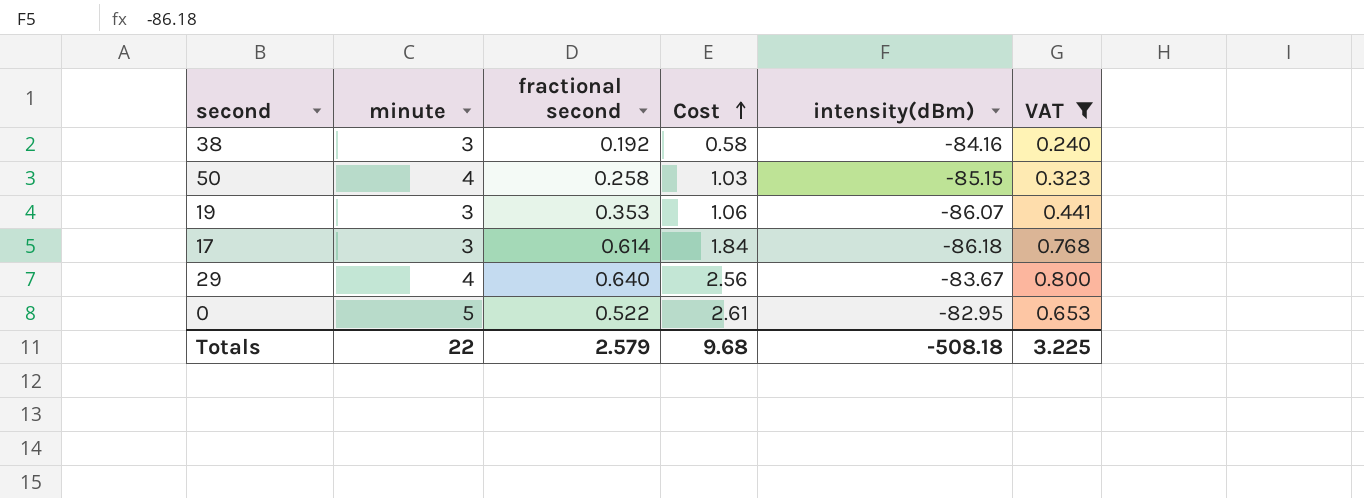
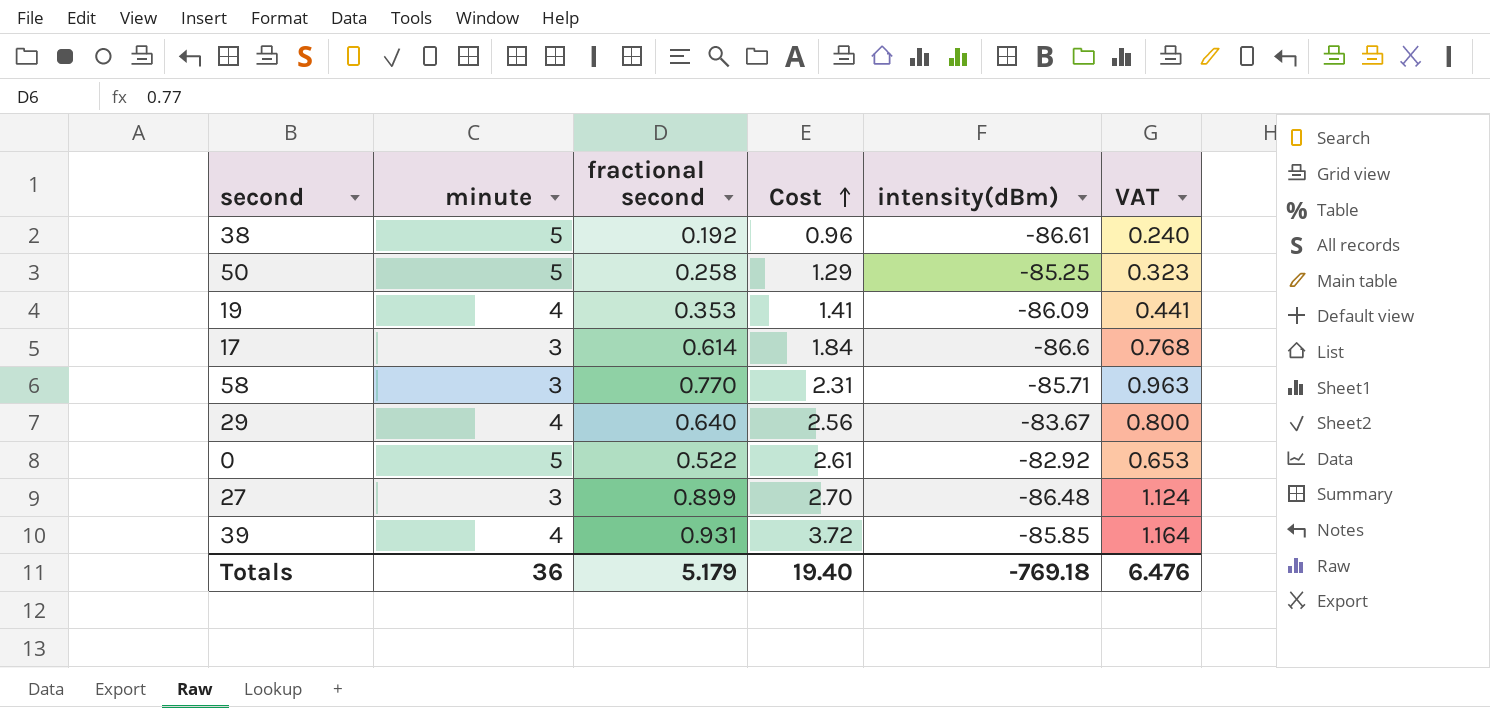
filter: VAT <= 0.800 -> none
38 | minute: 3 -> 5
38 | Cost: 0.58 -> 0.96
38 | intensity(dBm): -84.16 -> -86.61
50 | minute: 4 -> 5
50 | Cost: 1.03 -> 1.29
50 | intensity(dBm): -85.15 -> -85.25
19 | minute: 3 -> 4
19 | Cost: 1.06 -> 1.41
19 | intensity(dBm): -86.07 -> -86.09
17 | intensity(dBm): -86.18 -> -86.6
0 | intensity(dBm): -82.95 -> -82.92
Totals | minute: 22 -> 36
Totals | fractional second: 2.579 -> 5.179
Totals | Cost: 9.68 -> 19.40
Totals | intensity(dBm): -508.18 -> -769.18
Totals | VAT: 3.225 -> 6.476

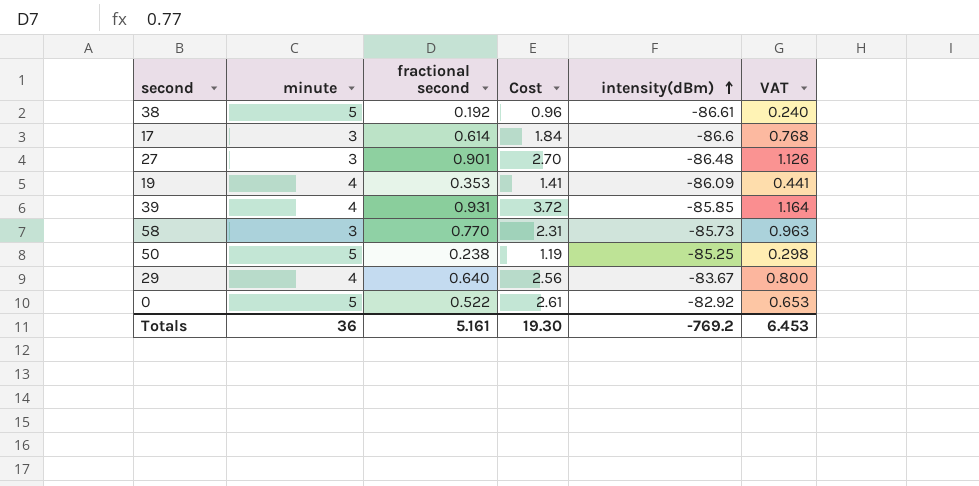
row order: Cost ascending -> intensity(dBm) ascending
27 | fractional second: 0.899 -> 0.901
27 | VAT: 1.124 -> 1.126
58 | intensity(dBm): -85.71 -> -85.73
50 | fractional second: 0.258 -> 0.238
50 | Cost: 1.29 -> 1.19
50 | VAT: 0.323 -> 0.298
Totals | fractional second: 5.179 -> 5.161
Totals | Cost: 19.40 -> 19.30
Totals | intensity(dBm): -769.18 -> -769.2
Totals | VAT: 6.476 -> 6.453

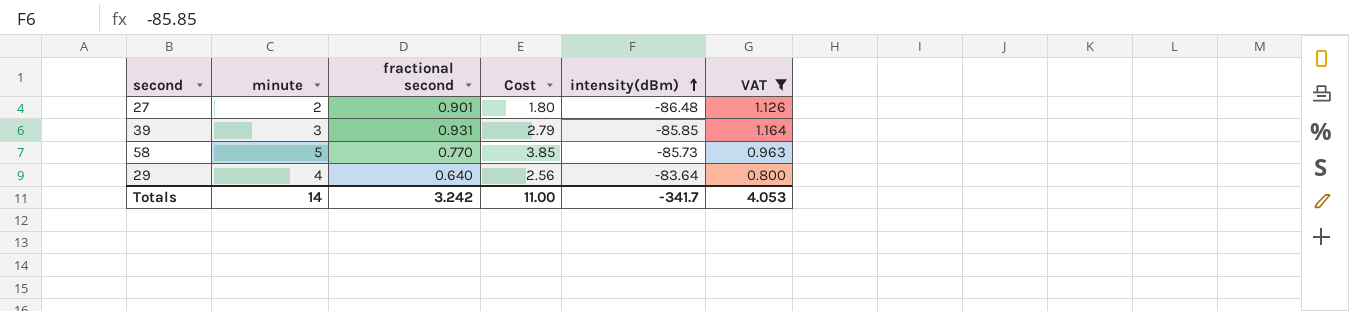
filter: none -> VAT >= 0.800
27 | minute: 3 -> 2
27 | Cost: 2.70 -> 1.80
39 | minute: 4 -> 3
39 | Cost: 3.72 -> 2.79
58 | minute: 3 -> 5
58 | Cost: 2.31 -> 3.85
29 | intensity(dBm): -83.67 -> -83.64
Totals | minute: 36 -> 14
Totals | fractional second: 5.161 -> 3.242
Totals | Cost: 19.30 -> 11.00
Totals | intensity(dBm): -769.2 -> -341.7
Totals | VAT: 6.453 -> 4.053

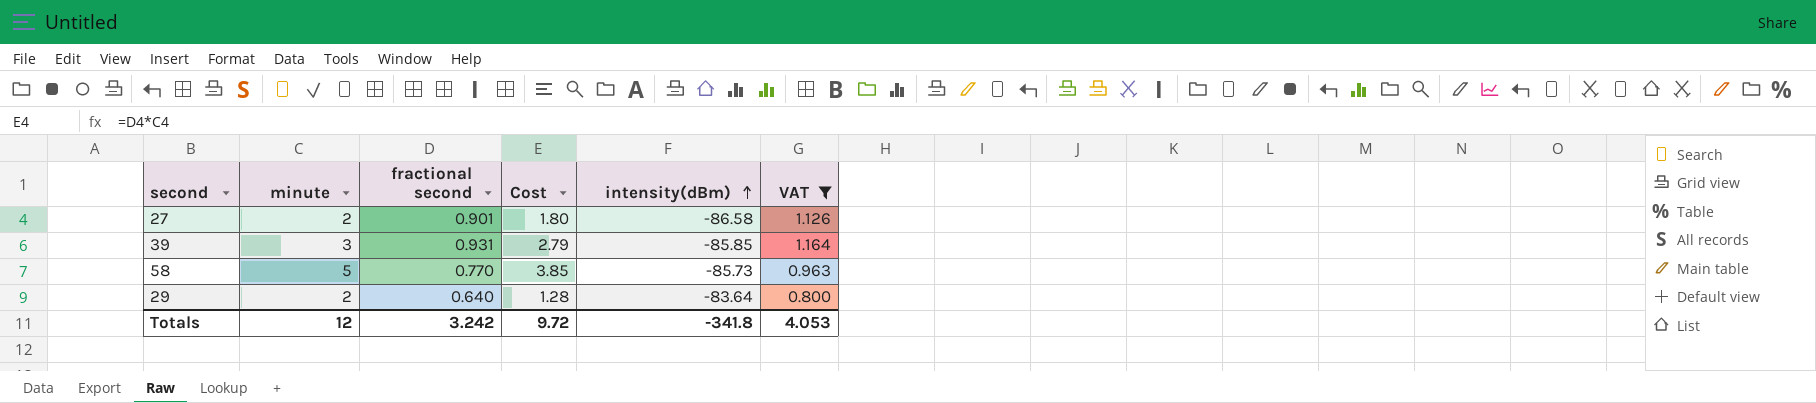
27 | intensity(dBm): -86.48 -> -86.58
29 | minute: 4 -> 2
29 | Cost: 2.56 -> 1.28
Totals | minute: 14 -> 12
Totals | Cost: 11.00 -> 9.72
Totals | intensity(dBm): -341.7 -> -341.8

